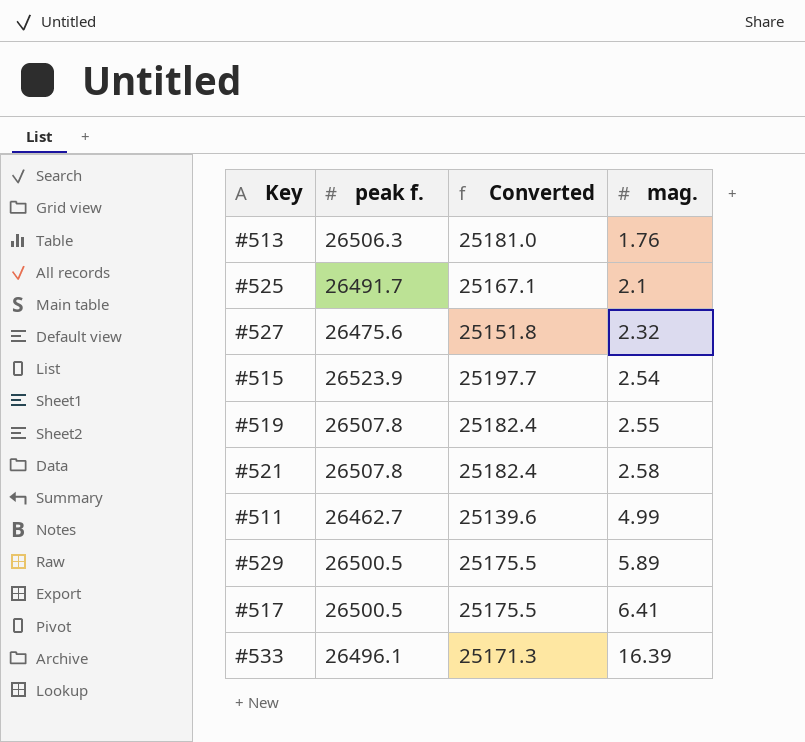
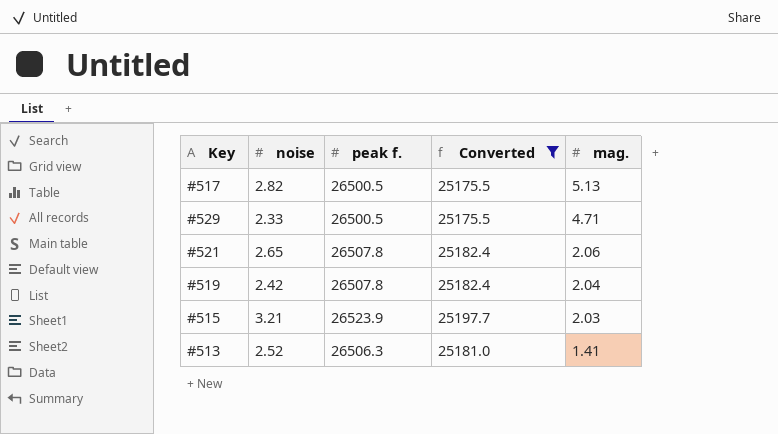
filter: none -> Converted >= 25175.5
row order: mag. ascending -> mag. descending
column noise | position: none -> 2
#517 | mag.: 6.41 -> 5.13
#529 | mag.: 5.89 -> 4.71
#521 | mag.: 2.58 -> 2.06
#519 | mag.: 2.55 -> 2.04
#515 | mag.: 2.54 -> 2.03
#513 | mag.: 1.76 -> 1.41

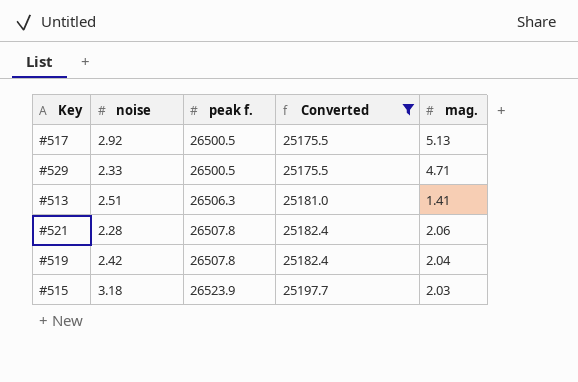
row order: mag. descending -> peak f. ascending
#517 | noise: 2.82 -> 2.92
#513 | noise: 2.52 -> 2.51
#521 | noise: 2.65 -> 2.28
#515 | noise: 3.21 -> 3.18

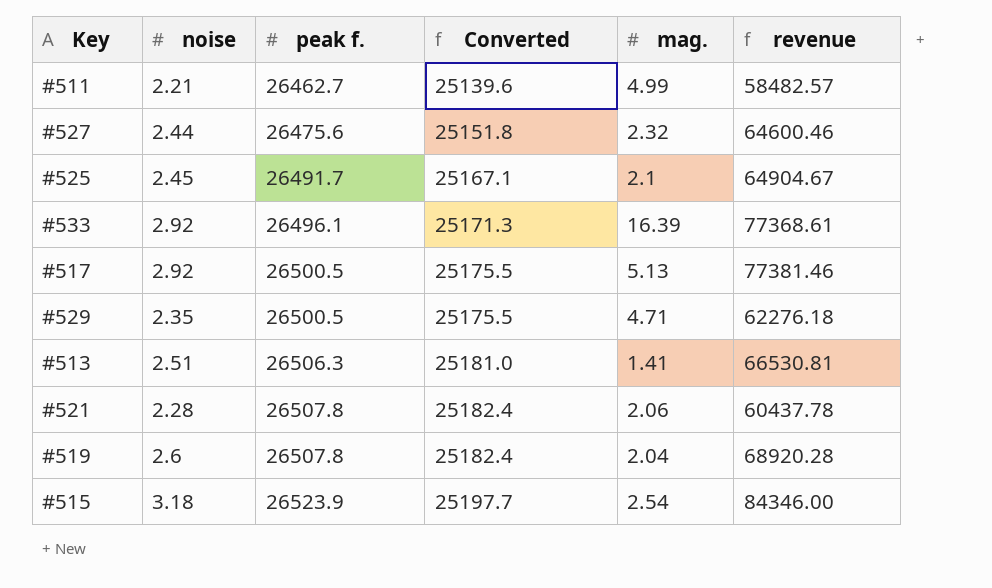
filter: Converted >= 25175.5 -> none
column revenue | formula: none -> [noise] * [peak f.]
#529 | noise: 2.33 -> 2.35
#519 | noise: 2.42 -> 2.6
#515 | mag.: 2.03 -> 2.54

